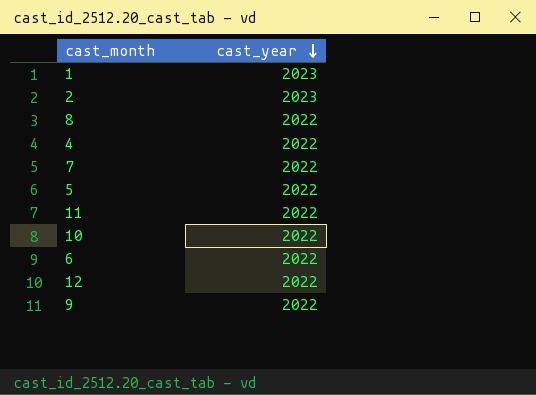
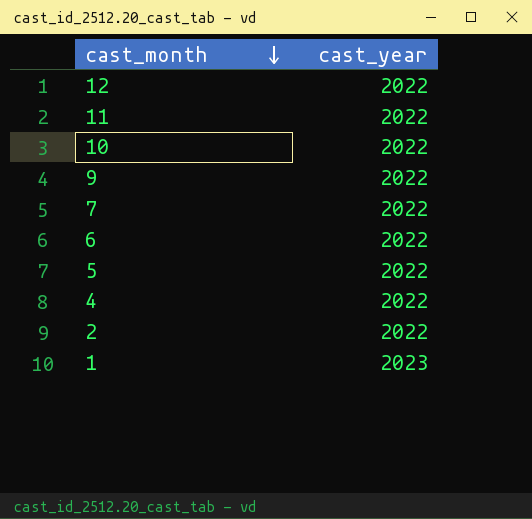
row order: cast_year descending -> cast_month descending
row 8: 2022 -> none
2 | cast_year: 2023 -> 2022

